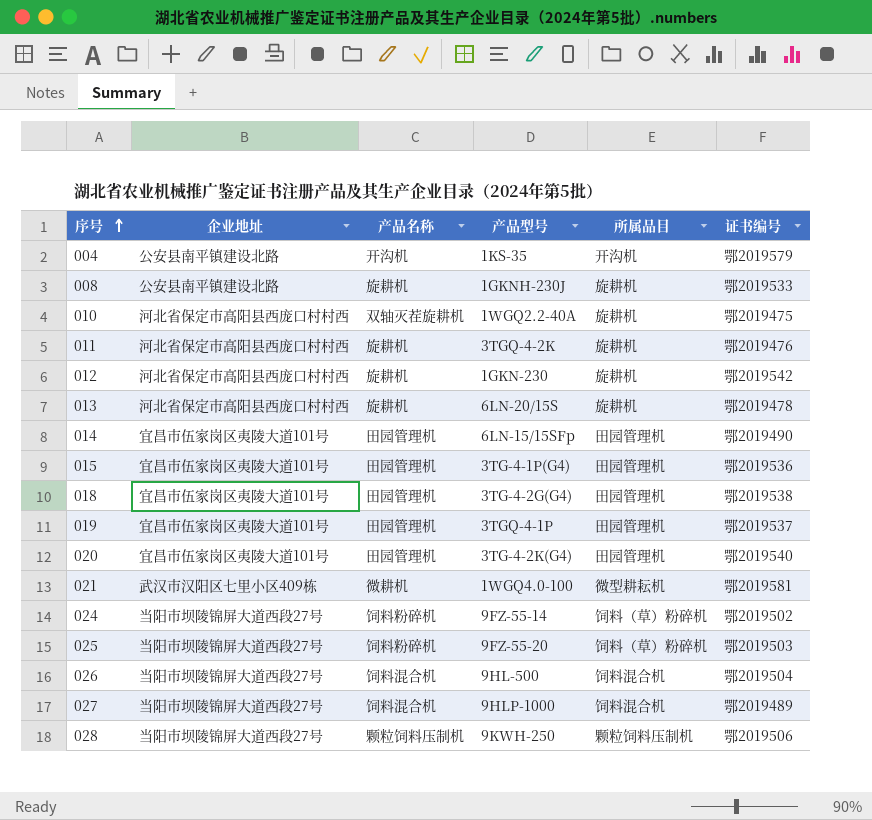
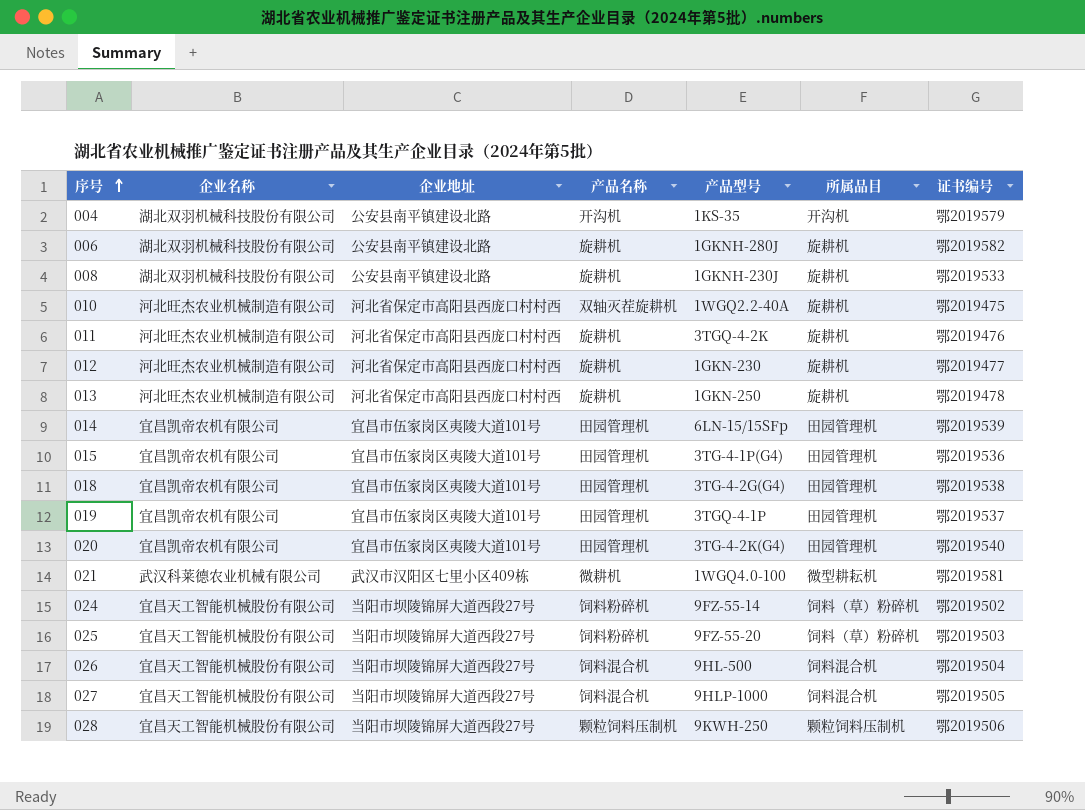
column 企业名称 | position: none -> 2
row 006: none -> 湖北双羽机械科技股份有限公司 | 公安县南平镇建设北路 | 旋耕机 | 1GKNH-280J | 旋耕机 | 鄂2019582
012 | 证书编号: 鄂2019542 -> 鄂2019477
013 | 产品型号: 6LN-20/15S -> 1GKN-250
014 | 证书编号: 鄂2019490 -> 鄂2019539
027 | 证书编号: 鄂2019489 -> 鄂2019505

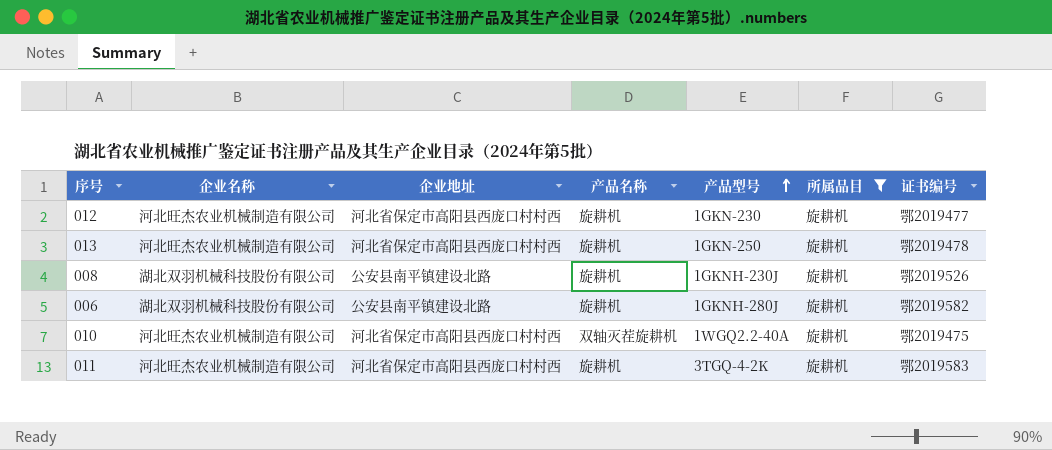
filter: none -> 所属品目 = 旋耕机
row order: 序号 ascending -> 产品型号 ascending
008 | 证书编号: 鄂2019533 -> 鄂2019526
011 | 证书编号: 鄂2019476 -> 鄂2019583

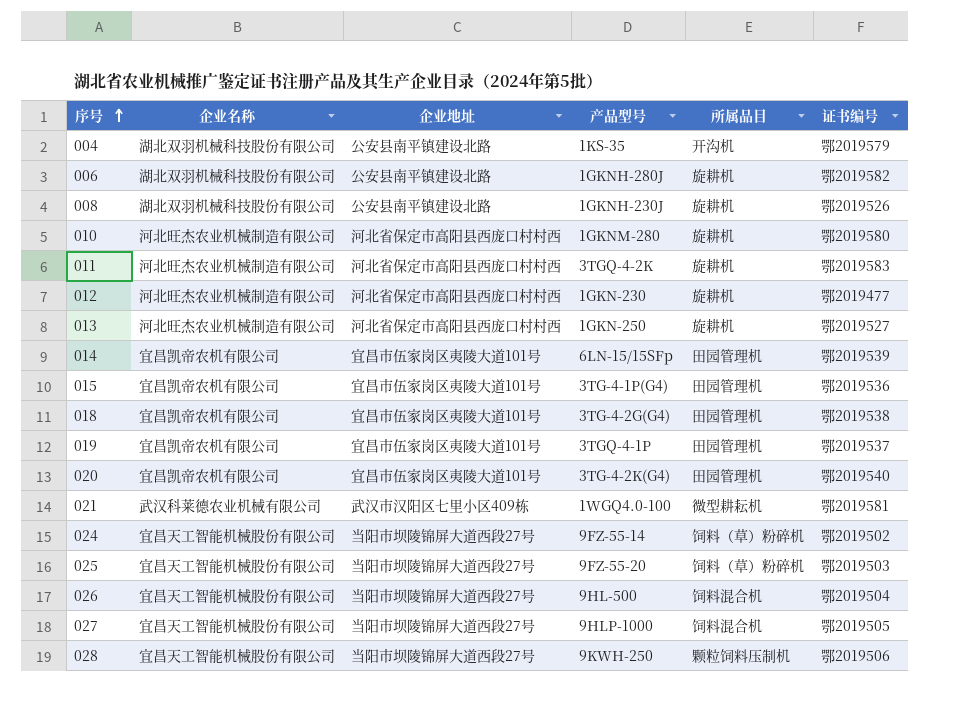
filter: 所属品目 = 旋耕机 -> none
row order: 产品型号 ascending -> 序号 ascending
column 产品名称 | position: 4 -> none
010 | 产品型号: 1WGQ2.2-40A -> 1GKNM-280
010 | 证书编号: 鄂2019475 -> 鄂2019580
013 | 证书编号: 鄂2019478 -> 鄂2019527

